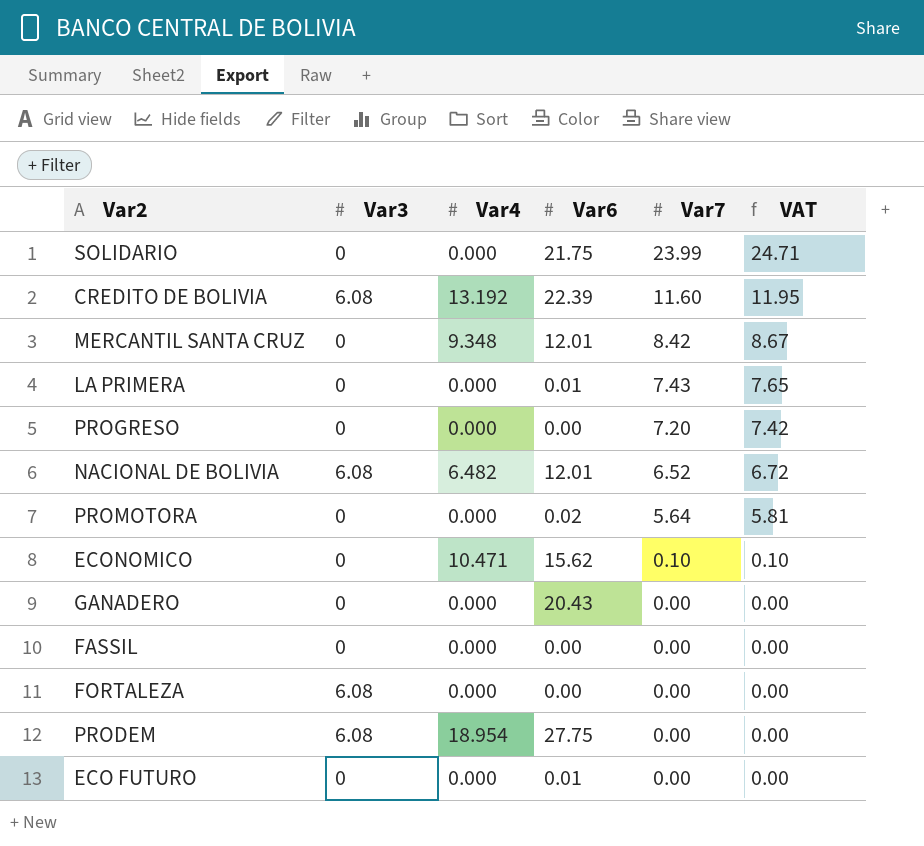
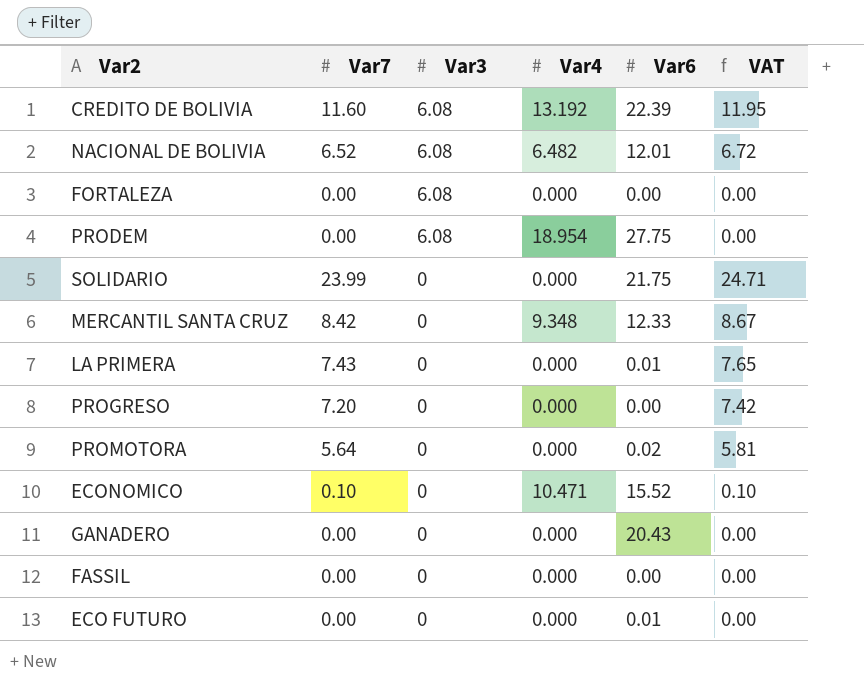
row order: Var7 descending -> Var3 descending
column Var7 | position: 5 -> 2
MERCANTIL SANTA CRUZ | Var6: 12.01 -> 12.33
ECONOMICO | Var6: 15.62 -> 15.52

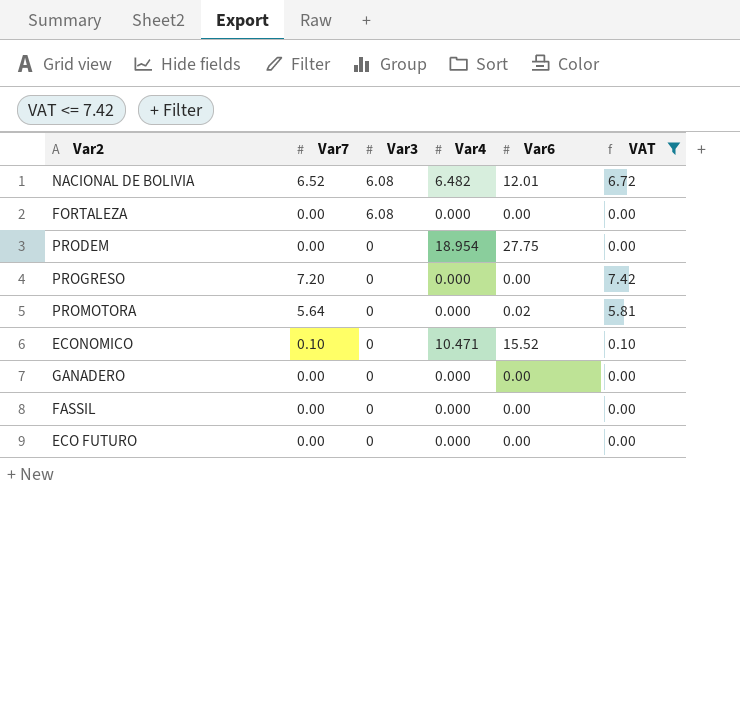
filter: none -> VAT <= 7.42
PRODEM | Var3: 6.08 -> 0
GANADERO | Var6: 20.43 -> 0.00
ECO FUTURO | Var6: 0.01 -> 0.00

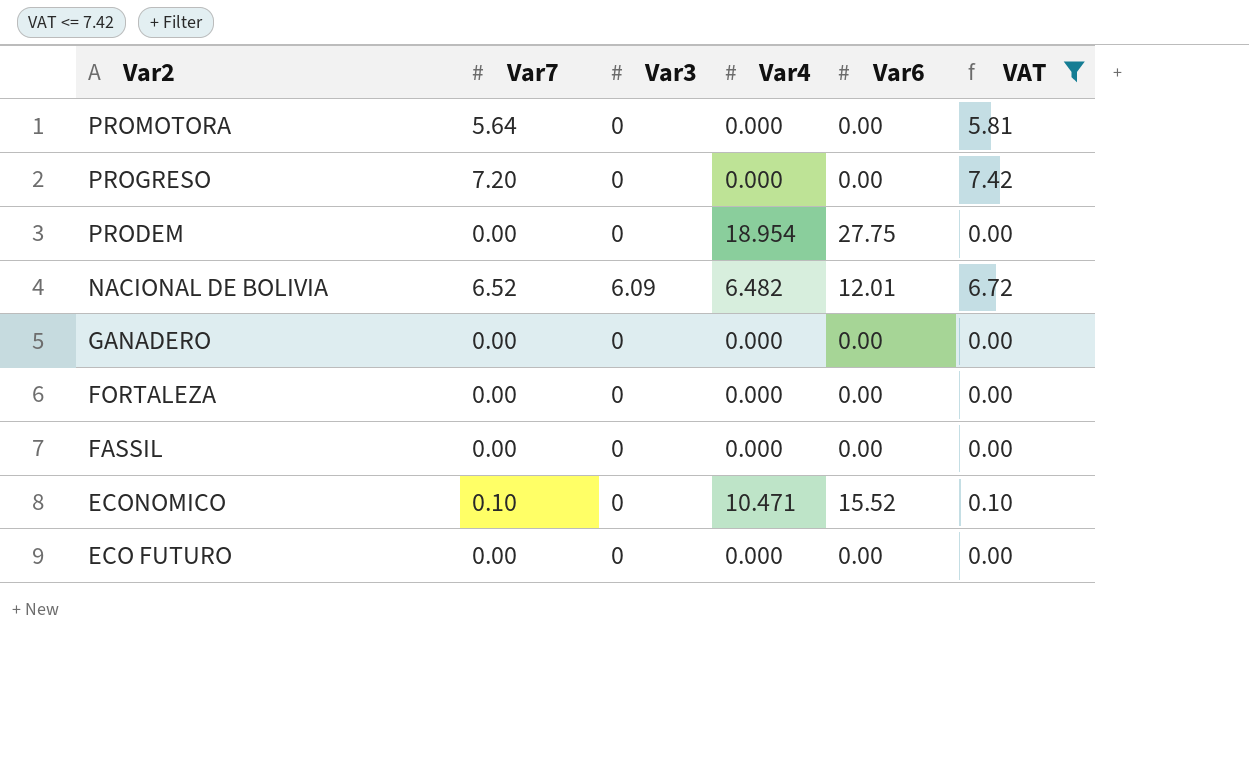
row order: Var3 descending -> Var2 descending
PROMOTORA | Var6: 0.02 -> 0.00
NACIONAL DE BOLIVIA | Var3: 6.08 -> 6.09
FORTALEZA | Var3: 6.08 -> 0

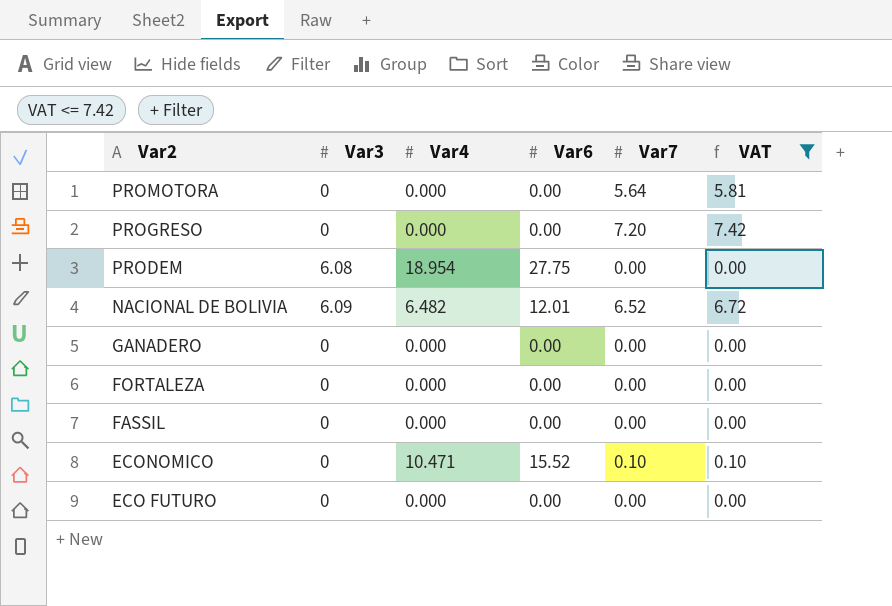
column Var7 | position: 2 -> 5
PRODEM | Var3: 0 -> 6.08

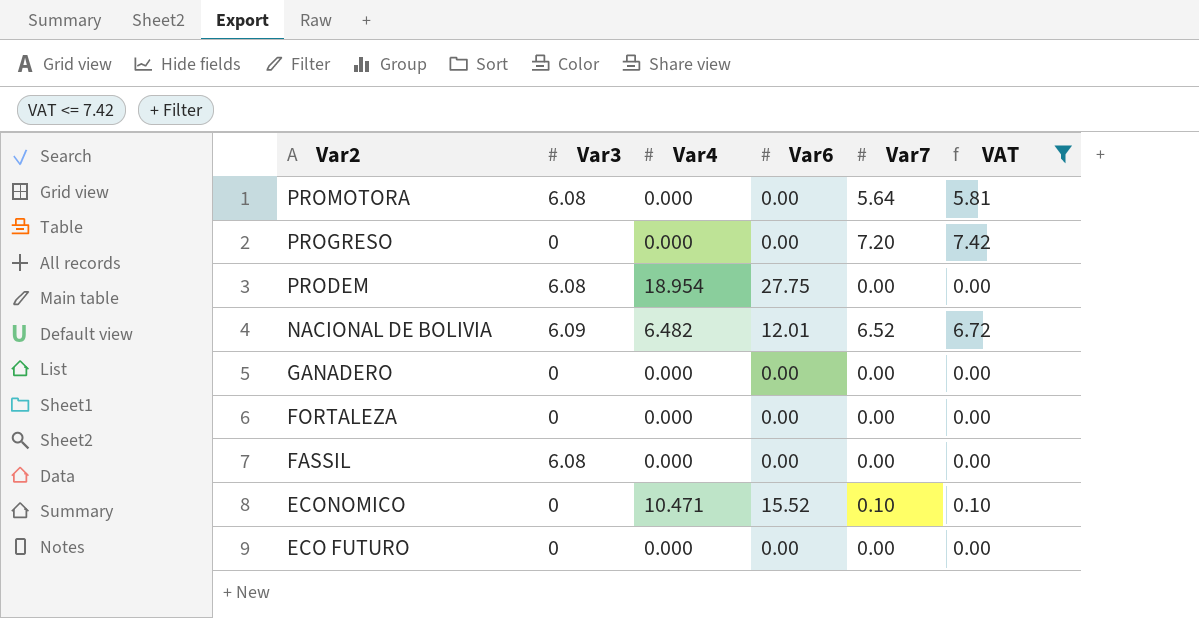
PROMOTORA | Var3: 0 -> 6.08
FASSIL | Var3: 0 -> 6.08

